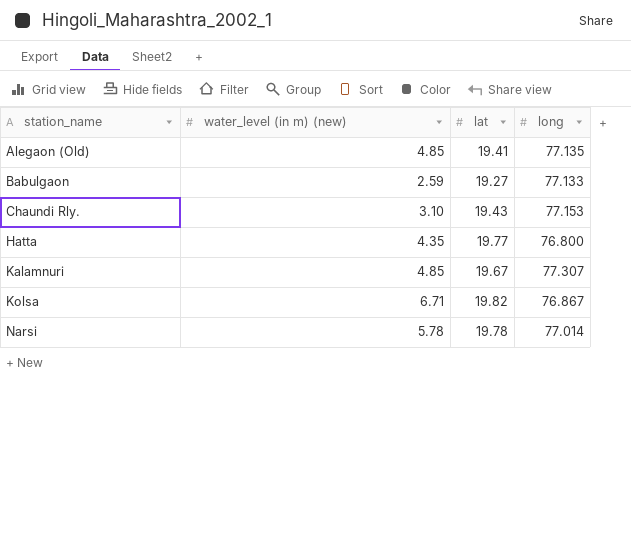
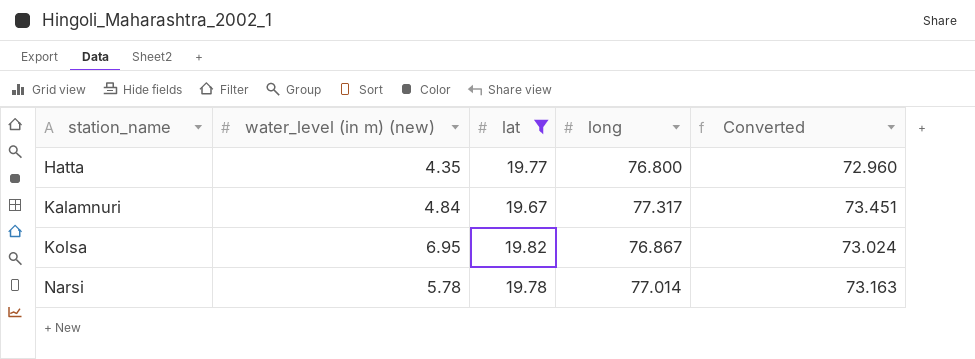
filter: none -> lat >= 19.67
column Converted | formula: none -> [long] * 0.95
Kalamnuri | water_level (in m) (new): 4.85 -> 4.84
Kalamnuri | long: 77.307 -> 77.317
Kolsa | water_level (in m) (new): 6.71 -> 6.95

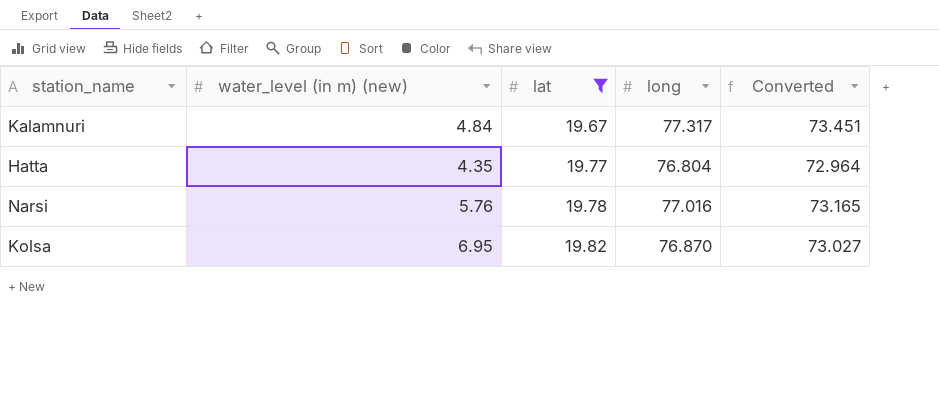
row order: station_name ascending -> lat ascending
Hatta | long: 76.800 -> 76.804
Hatta | Converted: 72.960 -> 72.964
Narsi | water_level (in m) (new): 5.78 -> 5.76
Narsi | long: 77.014 -> 77.016
Narsi | Converted: 73.163 -> 73.165
Kolsa | long: 76.867 -> 76.870
Kolsa | Converted: 73.024 -> 73.027

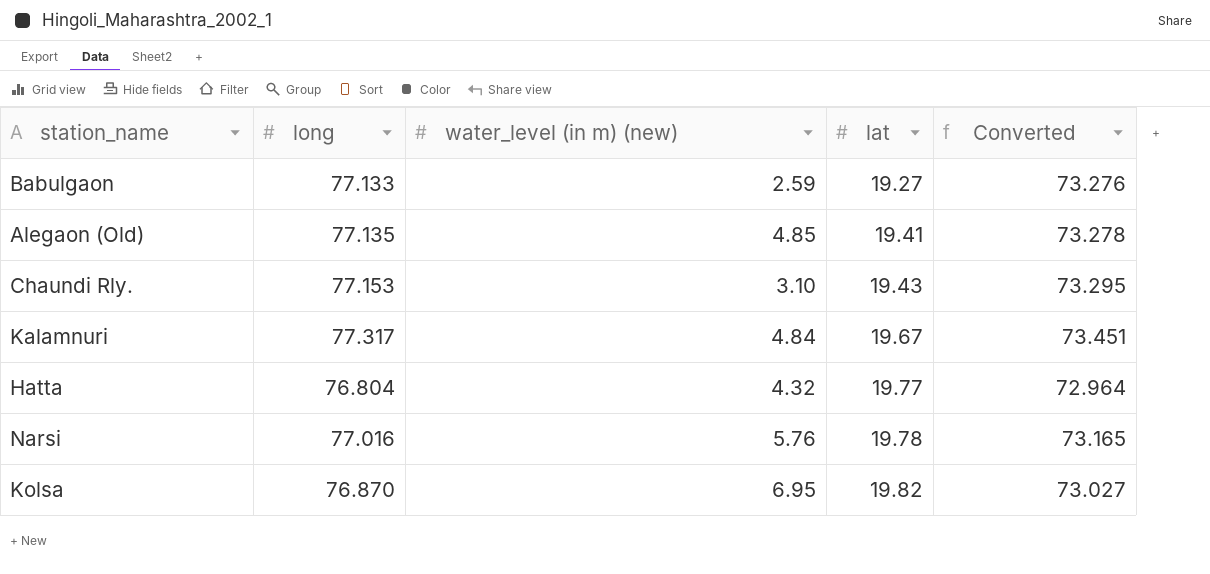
filter: lat >= 19.67 -> none
column long | position: 4 -> 2
Hatta | water_level (in m) (new): 4.35 -> 4.32

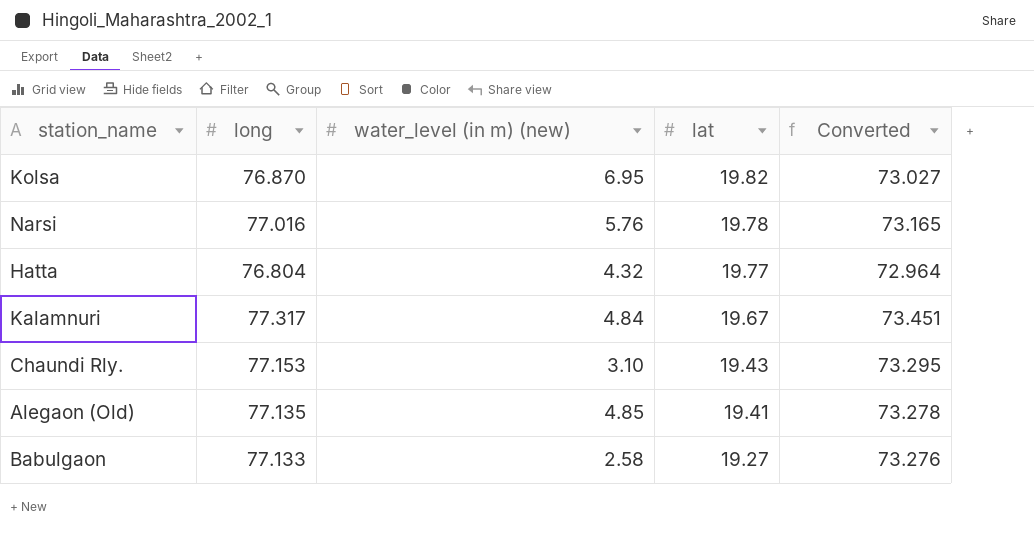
row order: lat ascending -> lat descending
Babulgaon | water_level (in m) (new): 2.59 -> 2.58

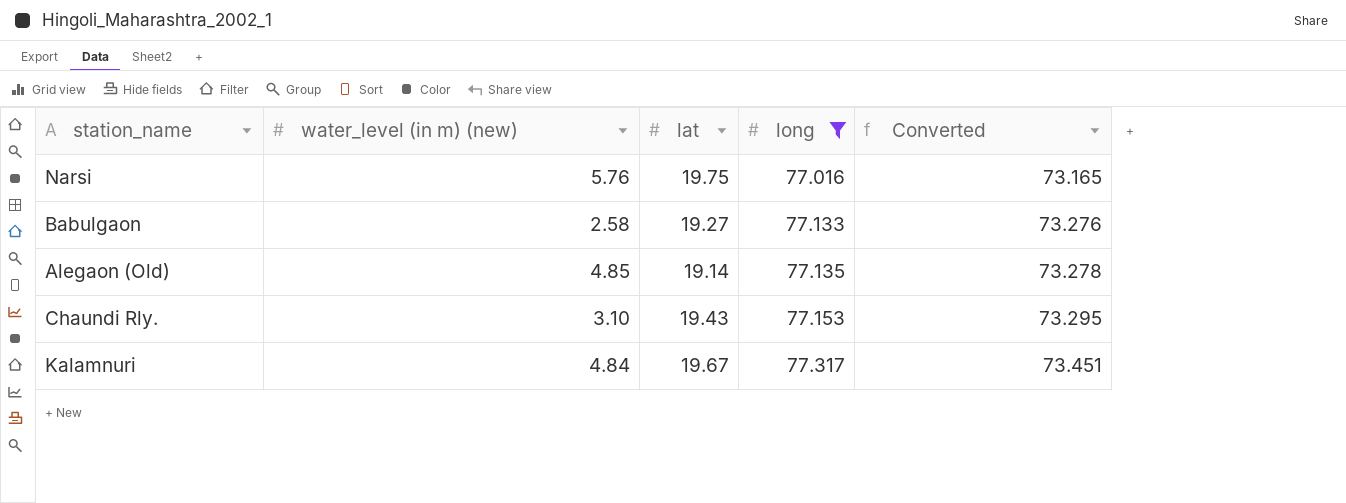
filter: none -> long >= 77.016
row order: lat descending -> long ascending
column long | position: 2 -> 4
Narsi | lat: 19.78 -> 19.75
Alegaon (Old) | lat: 19.41 -> 19.14

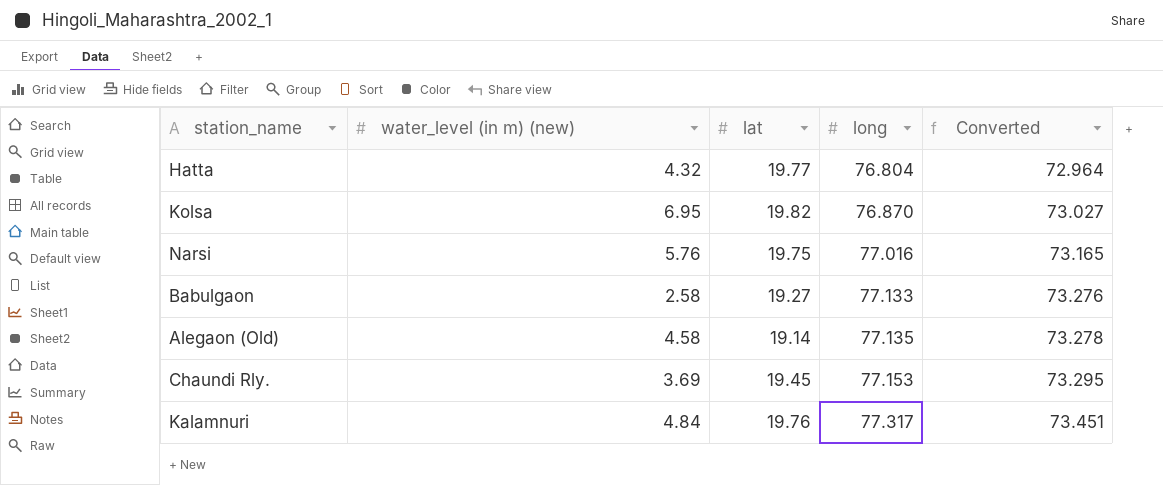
filter: long >= 77.016 -> none
Alegaon (Old) | water_level (in m) (new): 4.85 -> 4.58
Chaundi Rly. | water_level (in m) (new): 3.10 -> 3.69
Chaundi Rly. | lat: 19.43 -> 19.45
Kalamnuri | lat: 19.67 -> 19.76

